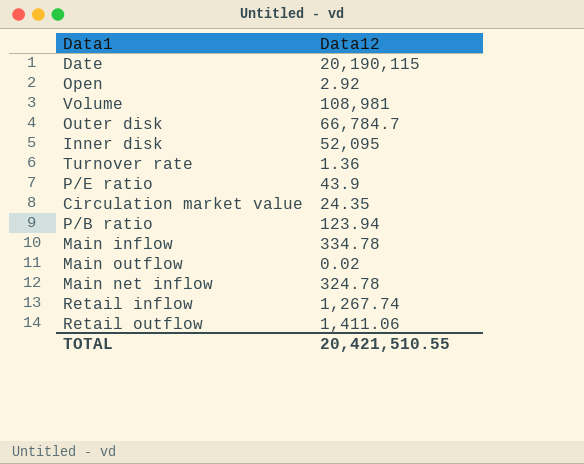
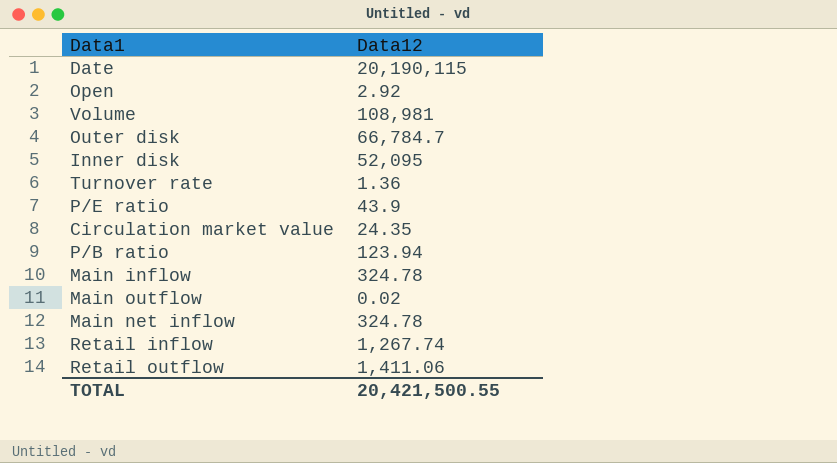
Main inflow | Data12: 334.78 -> 324.78
TOTAL | Data12: 20,421,510.55 -> 20,421,500.55

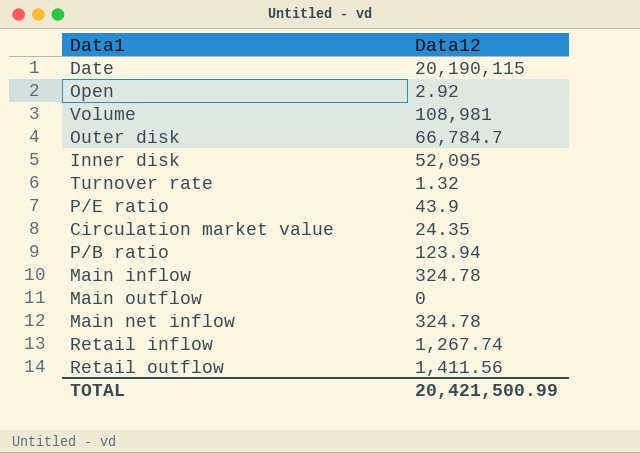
Turnover rate | Data12: 1.36 -> 1.32
Main outflow | Data12: 0.02 -> 0
Retail outflow | Data12: 1,411.06 -> 1,411.56
TOTAL | Data12: 20,421,500.55 -> 20,421,500.99

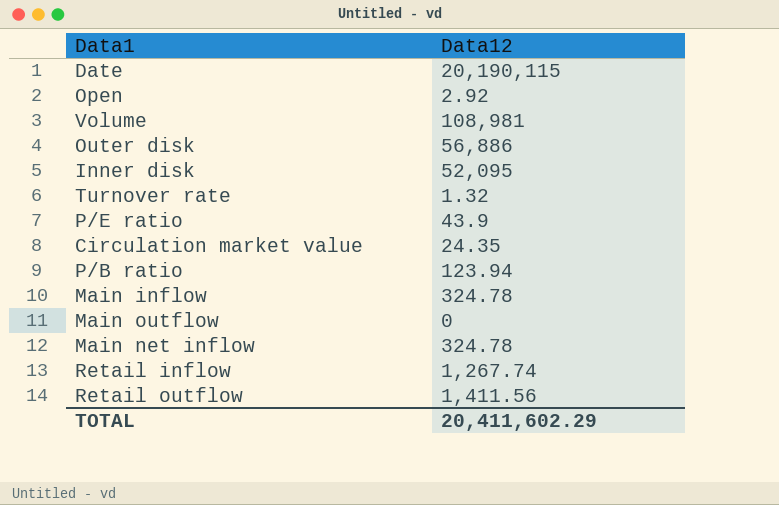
Outer disk | Data12: 66,784.7 -> 56,886
TOTAL | Data12: 20,421,500.99 -> 20,411,602.29

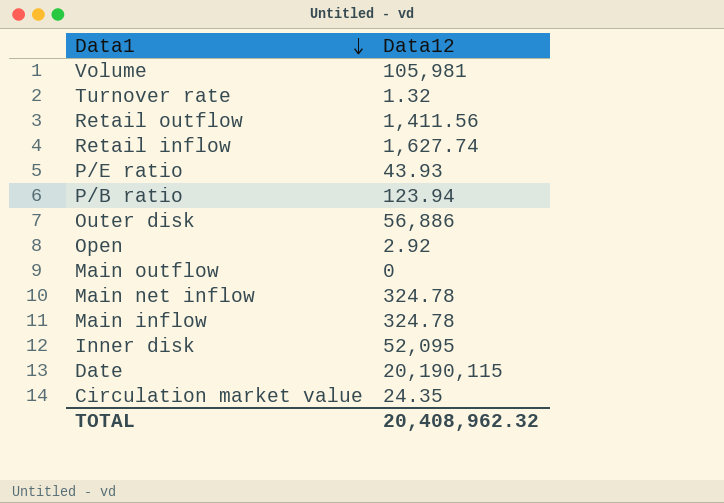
row order: none -> Data1 descending
Volume | Data12: 108,981 -> 105,981
Retail inflow | Data12: 1,267.74 -> 1,627.74
P/E ratio | Data12: 43.9 -> 43.93
TOTAL | Data12: 20,411,602.29 -> 20,408,962.32

